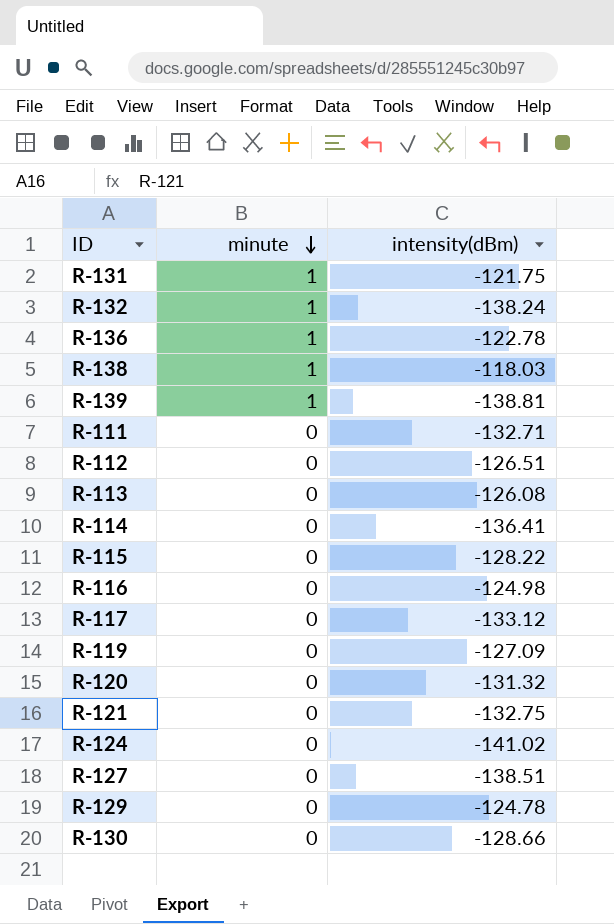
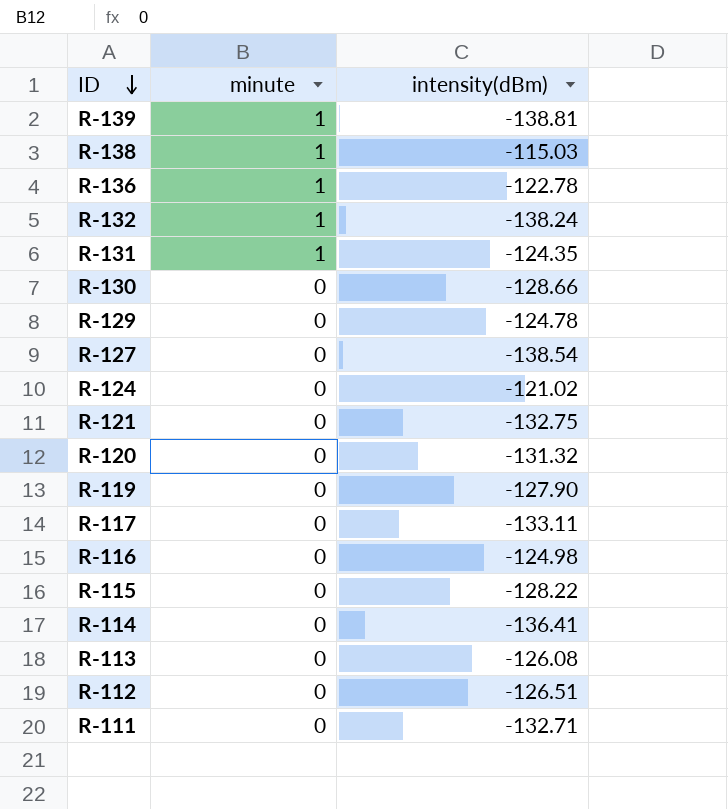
row order: minute descending -> ID descending
R-138 | intensity(dBm): -118.03 -> -115.03
R-131 | intensity(dBm): -121.75 -> -124.35
R-127 | intensity(dBm): -138.51 -> -138.54
R-124 | intensity(dBm): -141.02 -> -121.02
R-119 | intensity(dBm): -127.09 -> -127.90
R-117 | intensity(dBm): -133.12 -> -133.11

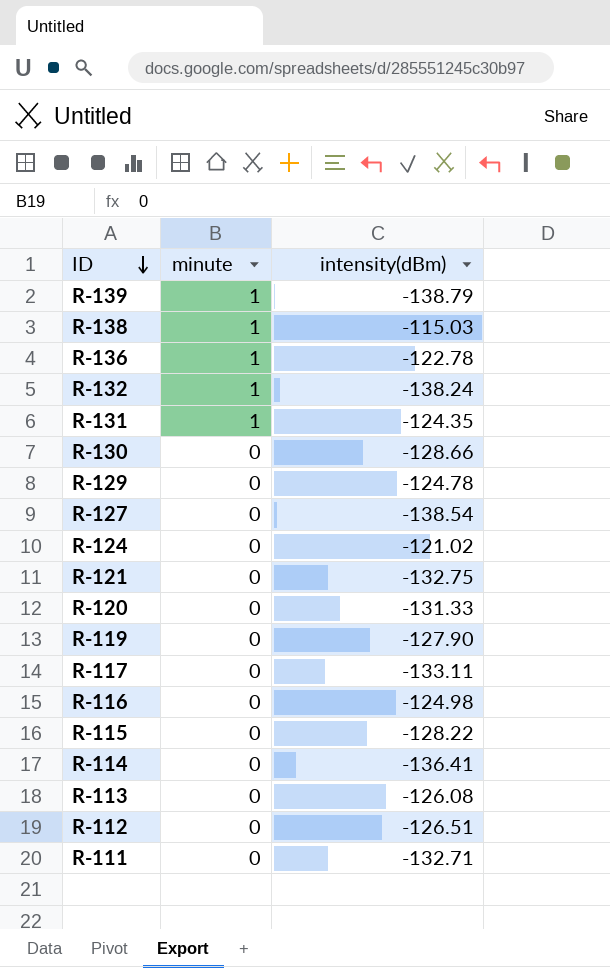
R-139 | intensity(dBm): -138.81 -> -138.79
R-120 | intensity(dBm): -131.32 -> -131.33

